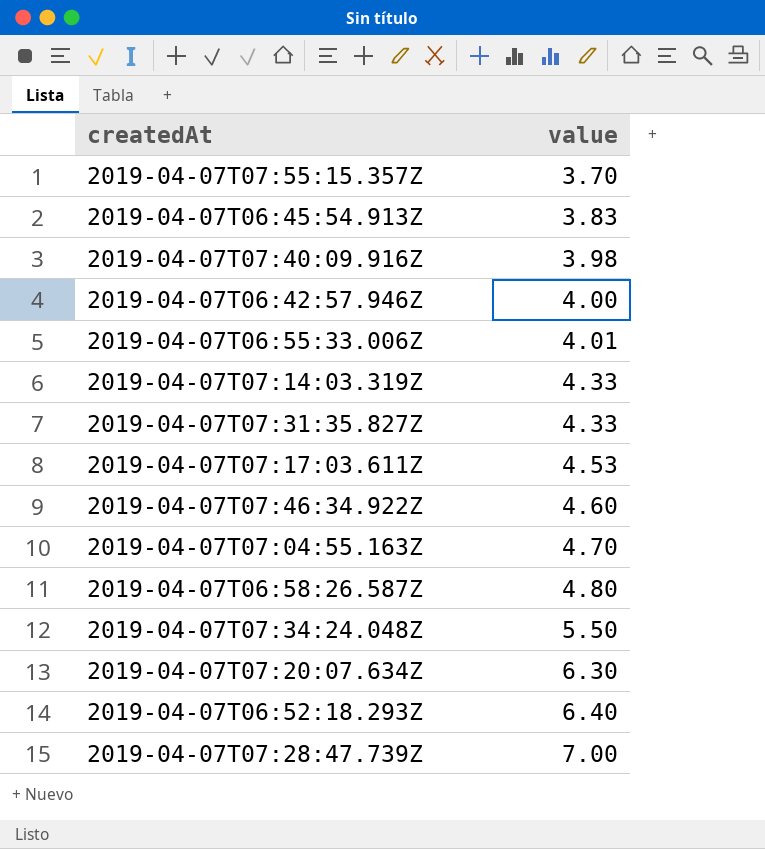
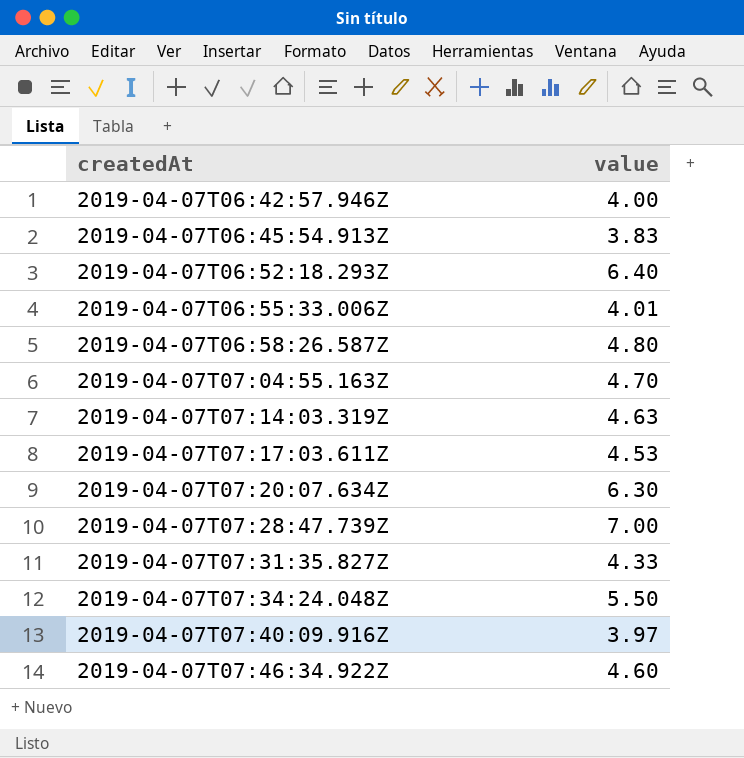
row order: value ascending -> createdAt ascending
row 2019-04-07T07:55:15.357Z: 3.70 -> none
2019-04-07T07:14:03.319Z | value: 4.33 -> 4.63
2019-04-07T07:40:09.916Z | value: 3.98 -> 3.97

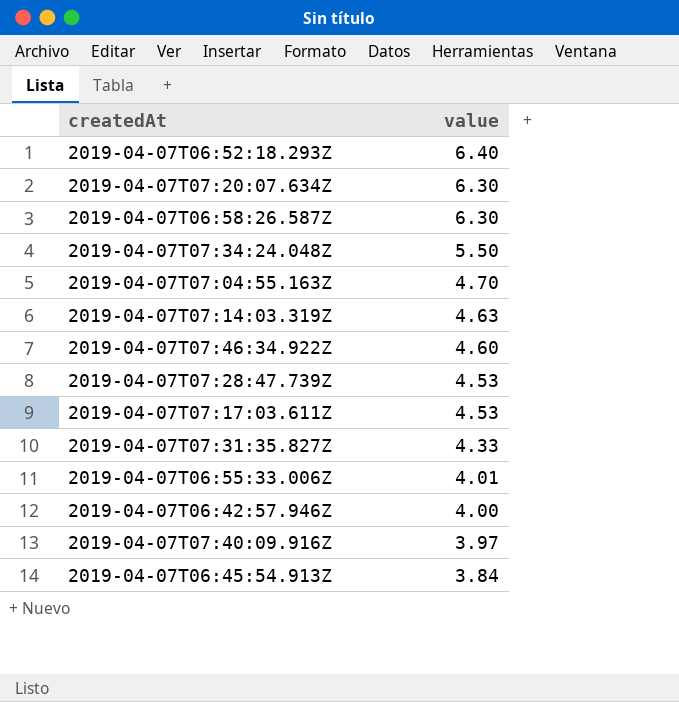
row order: createdAt ascending -> value descending
2019-04-07T06:58:26.587Z | value: 4.80 -> 6.30
2019-04-07T07:28:47.739Z | value: 7.00 -> 4.53
2019-04-07T06:45:54.913Z | value: 3.83 -> 3.84

